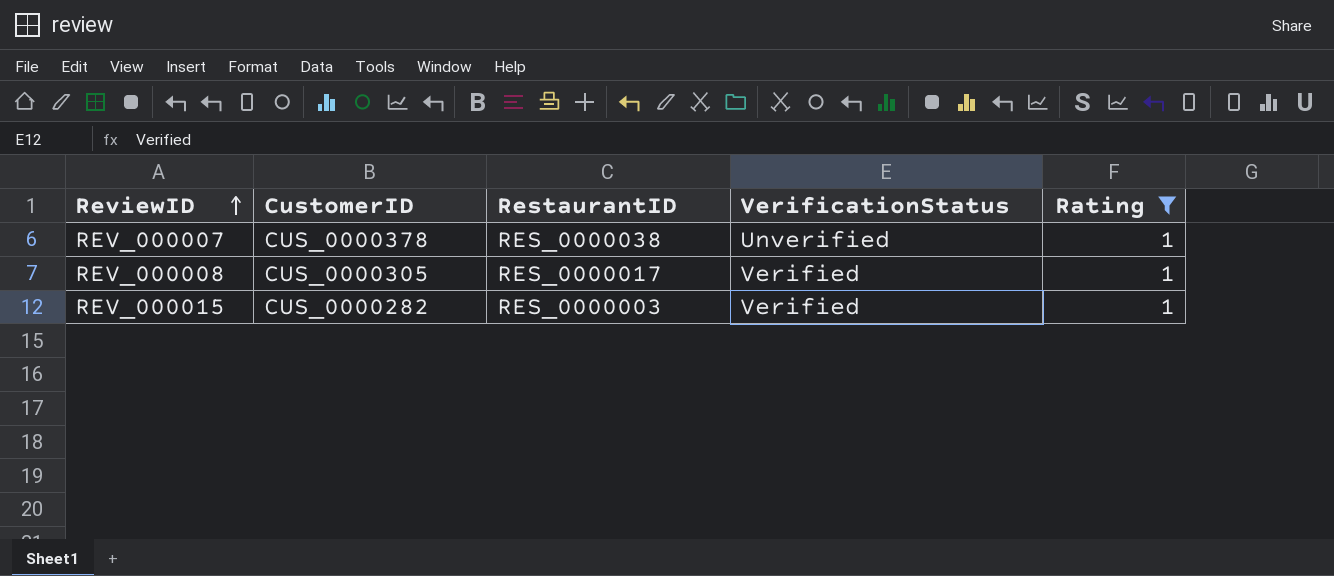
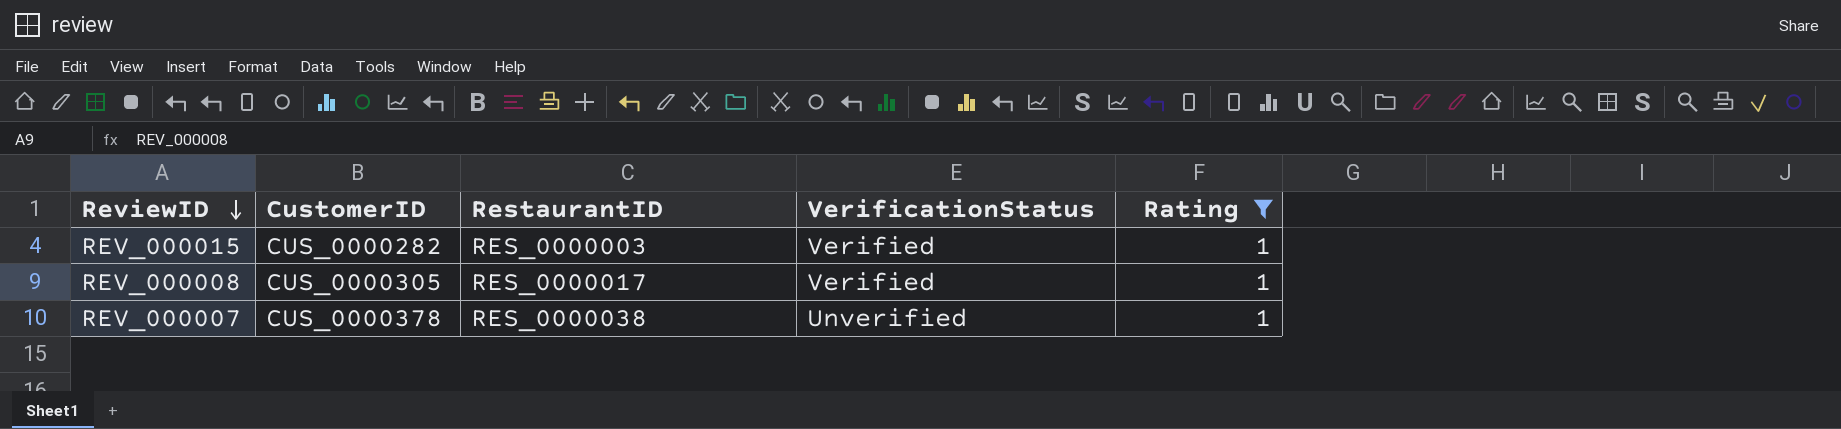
row order: ReviewID ascending -> ReviewID descending

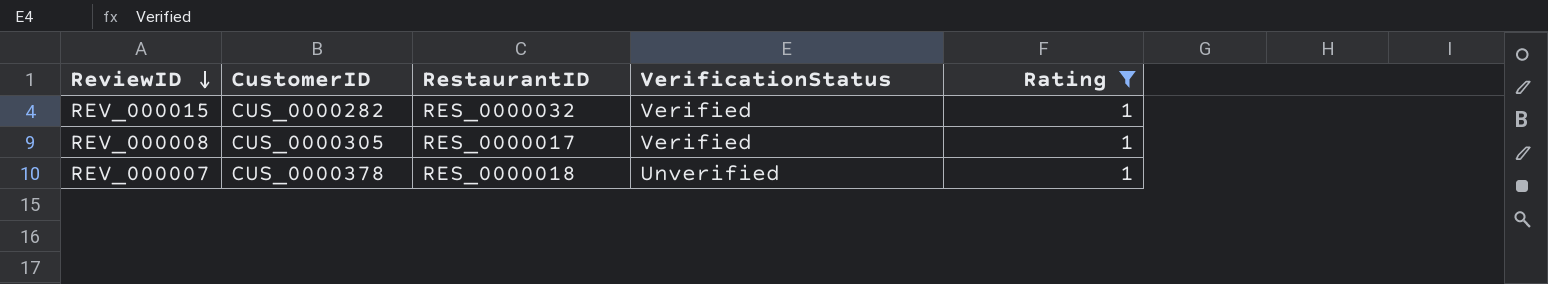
REV_000015 | RestaurantID: RES_0000003 -> RES_0000032
REV_000007 | RestaurantID: RES_0000038 -> RES_0000018

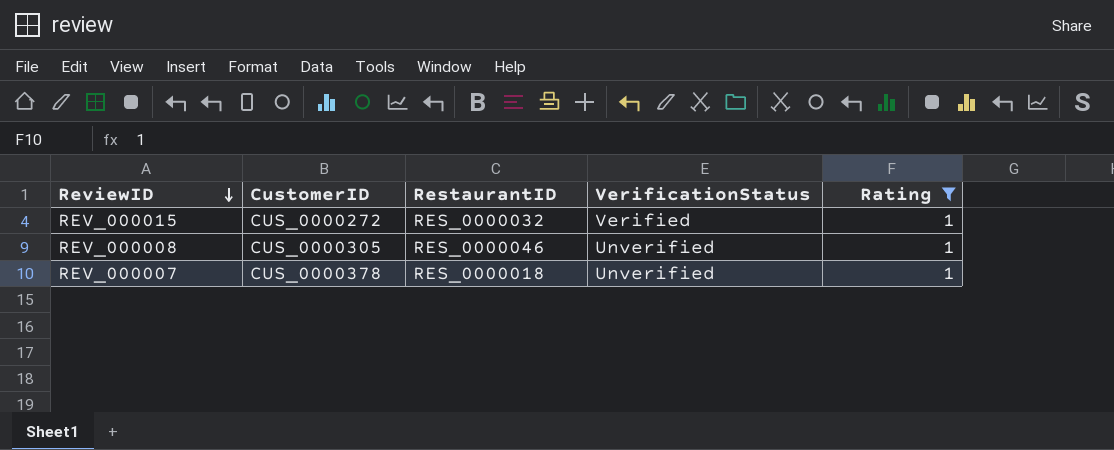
REV_000015 | CustomerID: CUS_0000282 -> CUS_0000272
REV_000008 | RestaurantID: RES_0000017 -> RES_0000046
REV_000008 | VerificationStatus: Verified -> Unverified

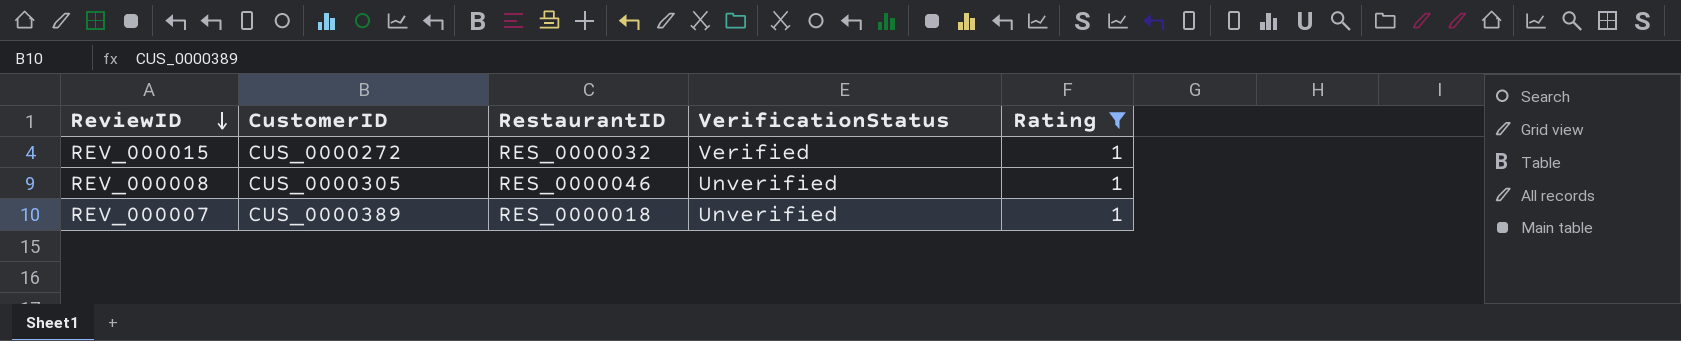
REV_000007 | CustomerID: CUS_0000378 -> CUS_0000389

